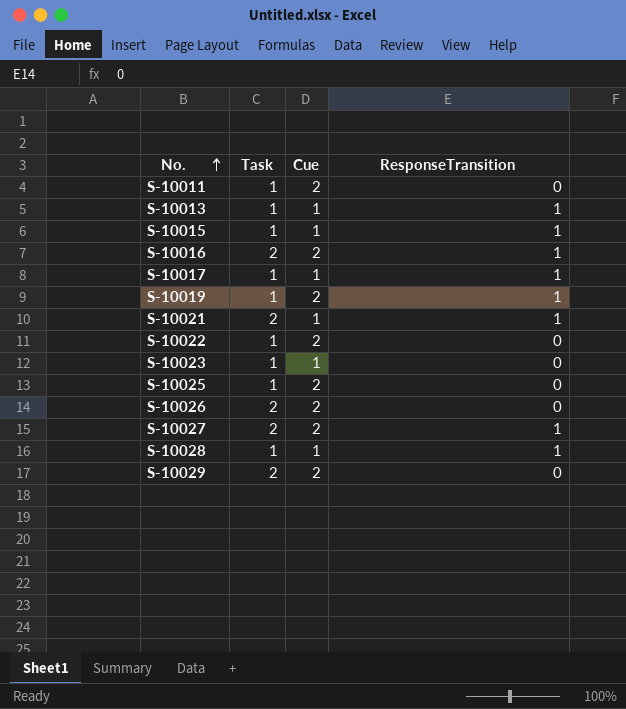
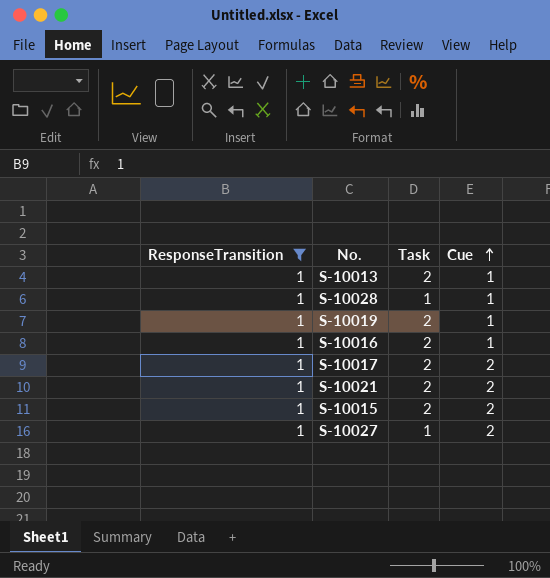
filter: none -> ResponseTransition = 1
row order: No. ascending -> Cue ascending
column ResponseTransition | position: 4 -> 1
S-10013 | Task: 1 -> 2
S-10019 | Task: 1 -> 2
S-10019 | Cue: 2 -> 1
S-10016 | Cue: 2 -> 1
S-10017 | Task: 1 -> 2
S-10017 | Cue: 1 -> 2
S-10021 | Cue: 1 -> 2
S-10015 | Task: 1 -> 2
S-10015 | Cue: 1 -> 2
S-10027 | Task: 2 -> 1

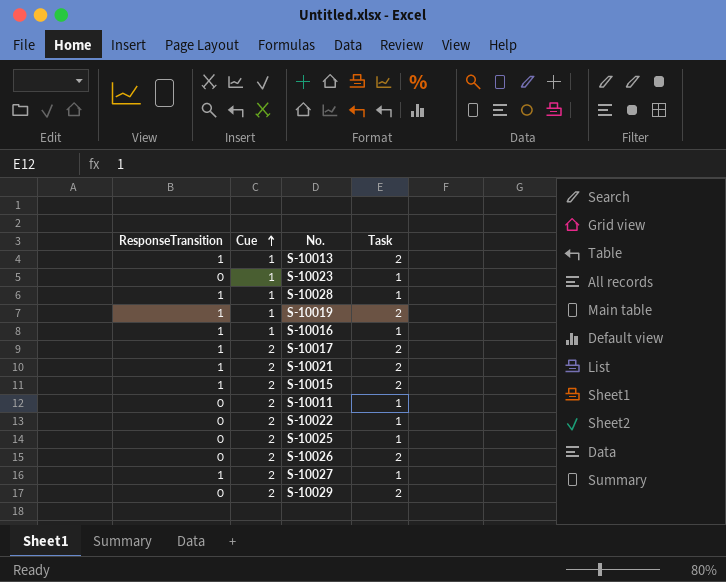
filter: ResponseTransition = 1 -> none
column Cue | position: 4 -> 2
S-10016 | Task: 2 -> 1

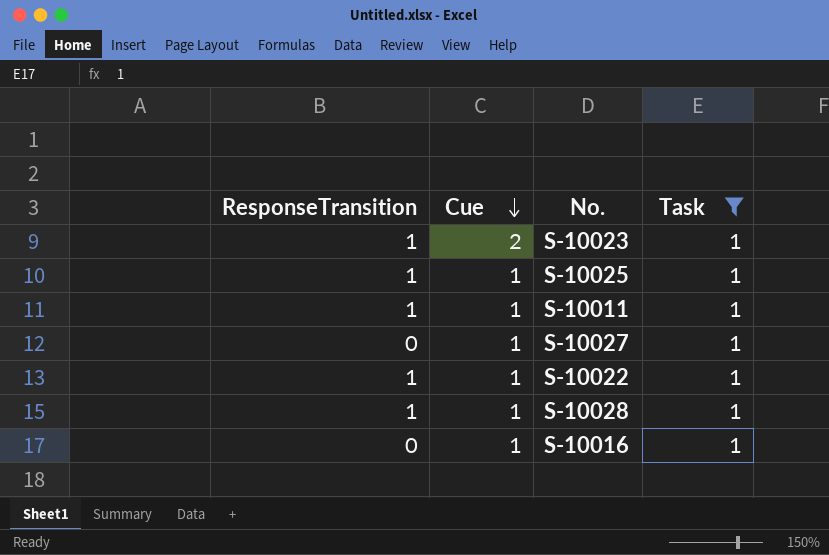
filter: none -> Task = 1
row order: Cue ascending -> Cue descending
S-10023 | ResponseTransition: 0 -> 1
S-10023 | Cue: 1 -> 2
S-10025 | ResponseTransition: 0 -> 1
S-10025 | Cue: 2 -> 1
S-10011 | ResponseTransition: 0 -> 1
S-10011 | Cue: 2 -> 1
S-10027 | ResponseTransition: 1 -> 0
S-10027 | Cue: 2 -> 1
S-10022 | ResponseTransition: 0 -> 1
S-10022 | Cue: 2 -> 1
S-10016 | ResponseTransition: 1 -> 0

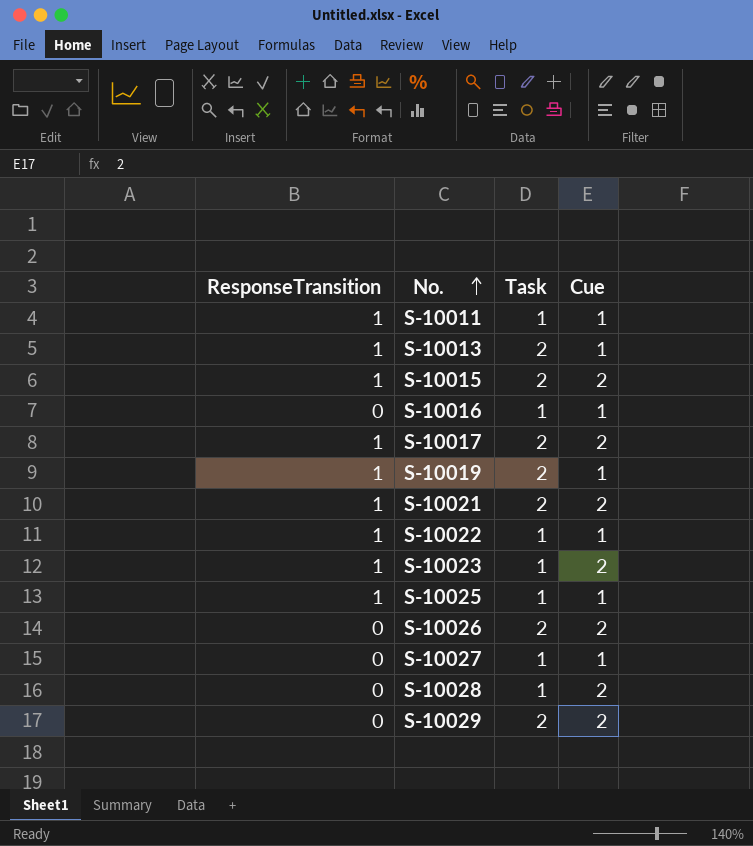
filter: Task = 1 -> none
row order: Cue descending -> No. ascending
column Cue | position: 2 -> 4
S-10028 | ResponseTransition: 1 -> 0
S-10028 | Cue: 1 -> 2

